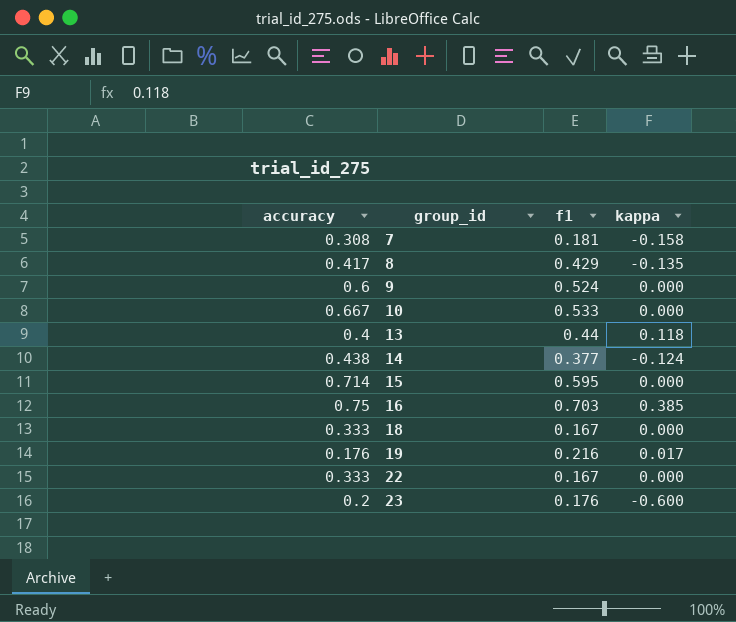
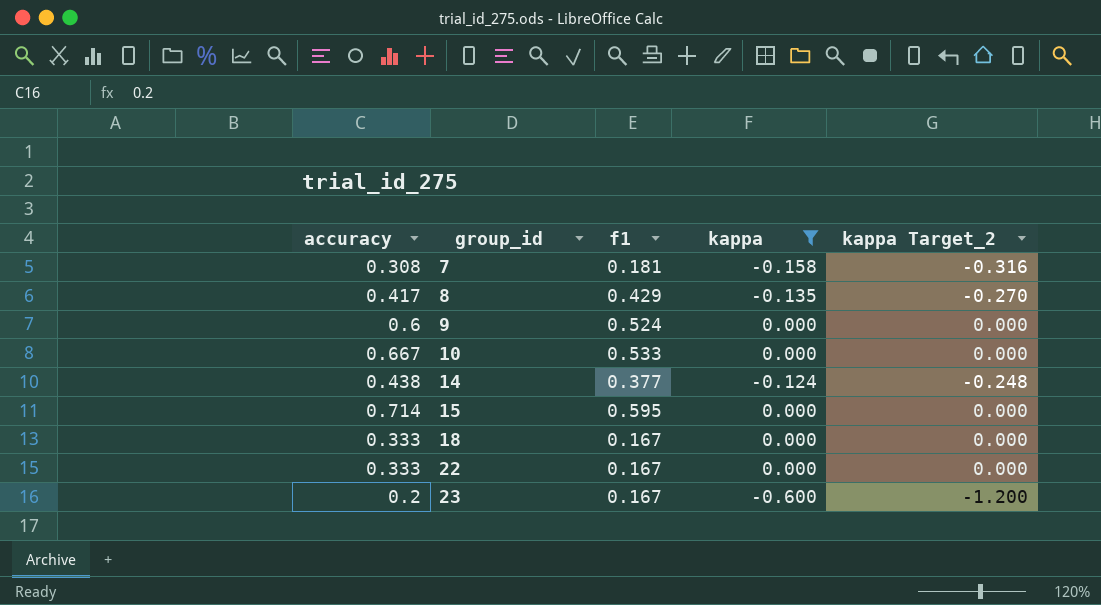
filter: none -> kappa <= 0.000
column kappa Target_2 | formula: none -> [kappa] * 2
23 | f1: 0.176 -> 0.167

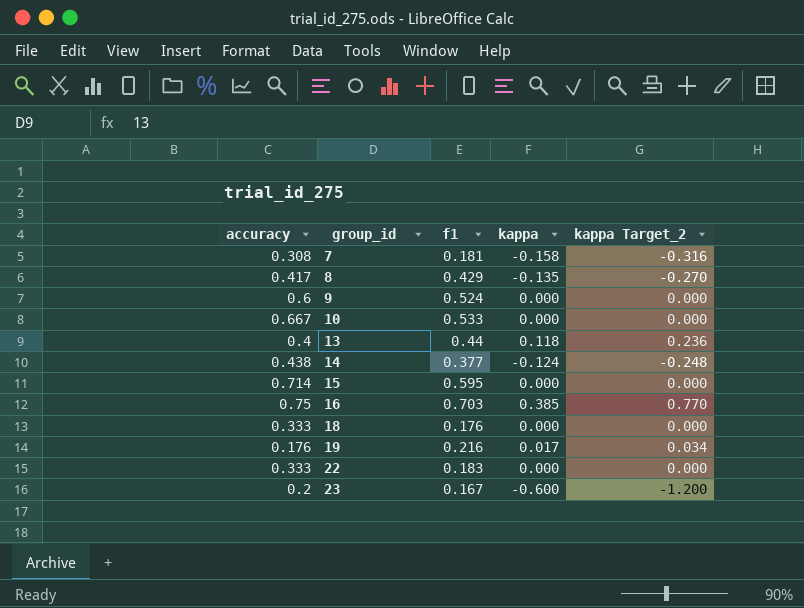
filter: kappa <= 0.000 -> none
18 | f1: 0.167 -> 0.176
22 | f1: 0.167 -> 0.183

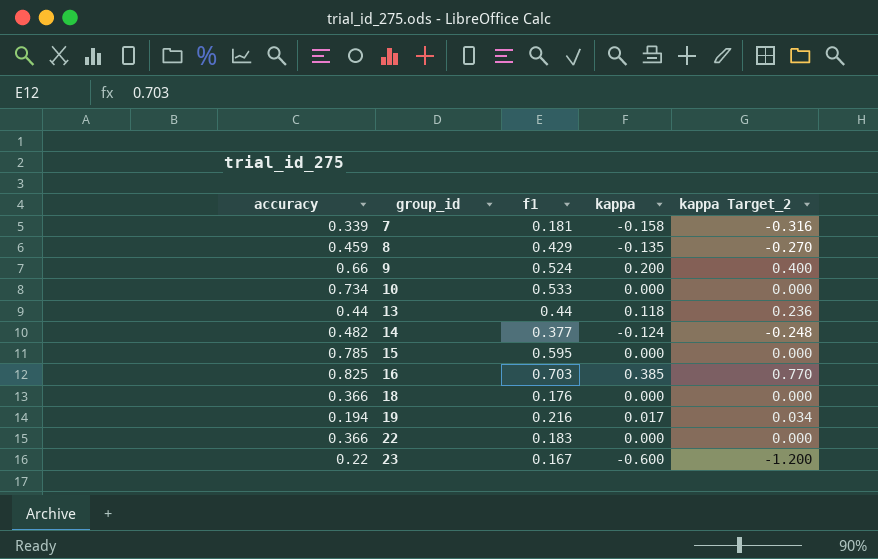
7 | accuracy: 0.308 -> 0.339
8 | accuracy: 0.417 -> 0.459
9 | accuracy: 0.6 -> 0.66
9 | kappa: 0.000 -> 0.200
9 | kappa Target_2: 0.000 -> 0.400
10 | accuracy: 0.667 -> 0.734
13 | accuracy: 0.4 -> 0.44
14 | accuracy: 0.438 -> 0.482
15 | accuracy: 0.714 -> 0.785
16 | accuracy: 0.75 -> 0.825
18 | accuracy: 0.333 -> 0.366
19 | accuracy: 0.176 -> 0.194
22 | accuracy: 0.333 -> 0.366
23 | accuracy: 0.2 -> 0.22

